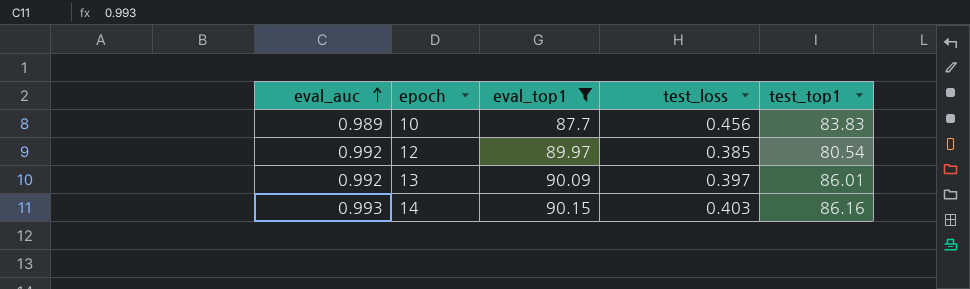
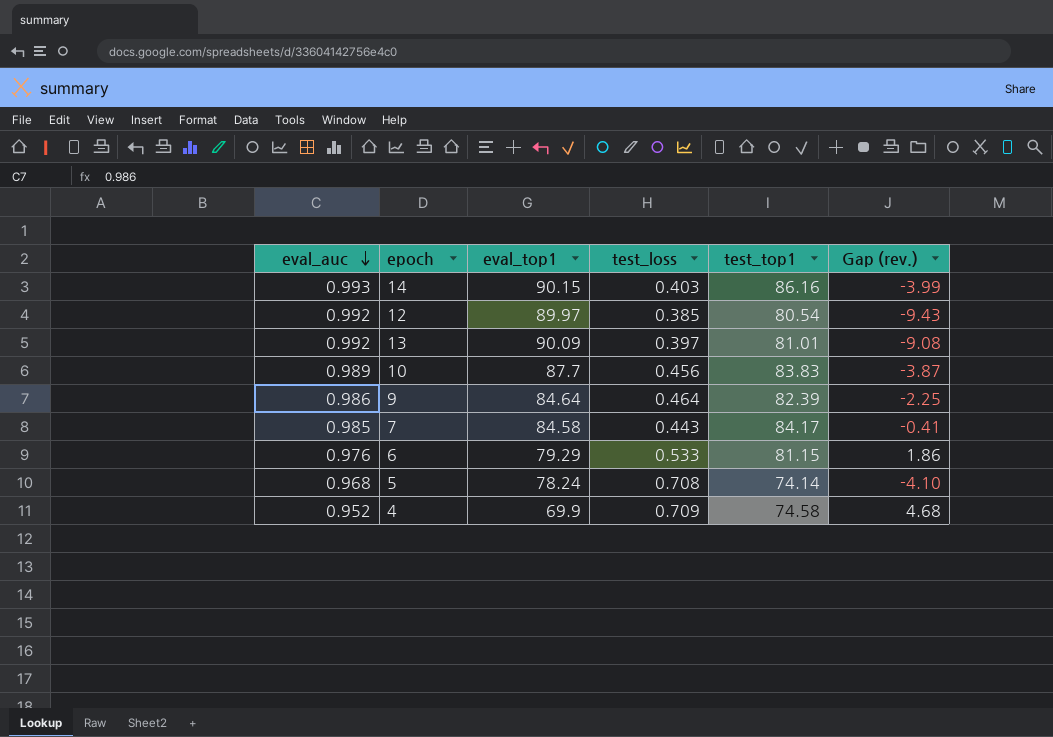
filter: eval_top1 >= 87.7 -> none
row order: eval_auc ascending -> eval_auc descending
column Gap (rev.) | formula: none -> [test_top1] - [eval_top1]
13 | test_top1: 86.01 -> 81.01

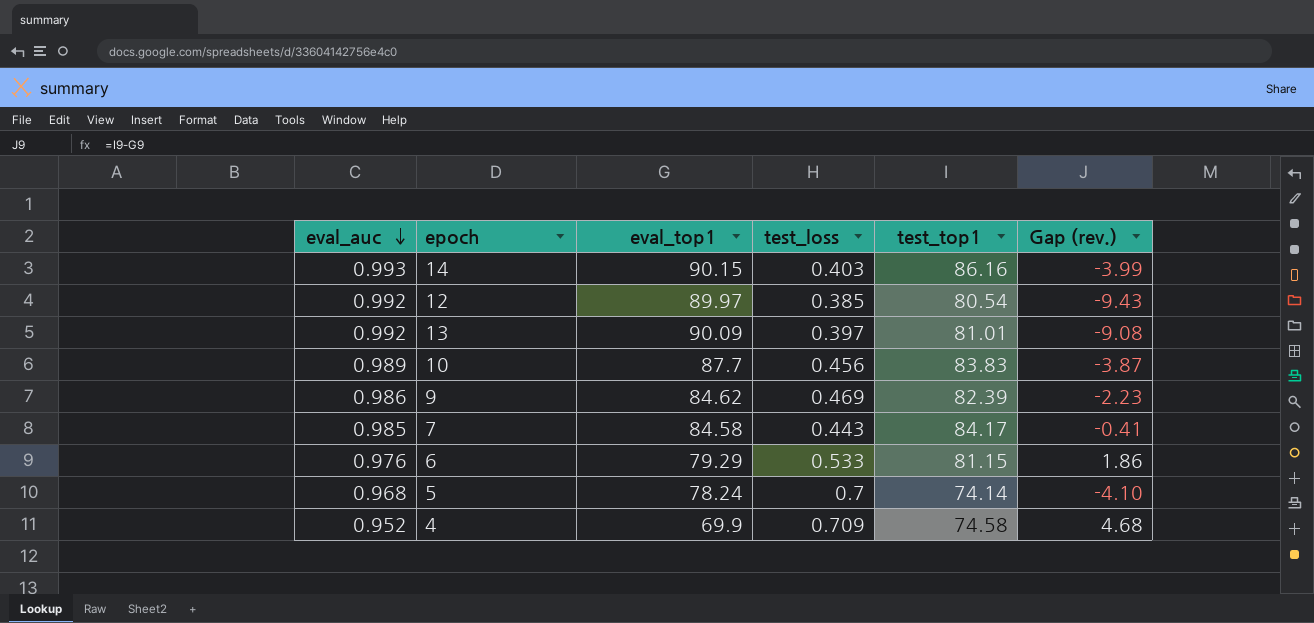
9 | eval_top1: 84.64 -> 84.62
9 | test_loss: 0.464 -> 0.469
9 | Gap (rev.): -2.25 -> -2.23
5 | test_loss: 0.708 -> 0.7

